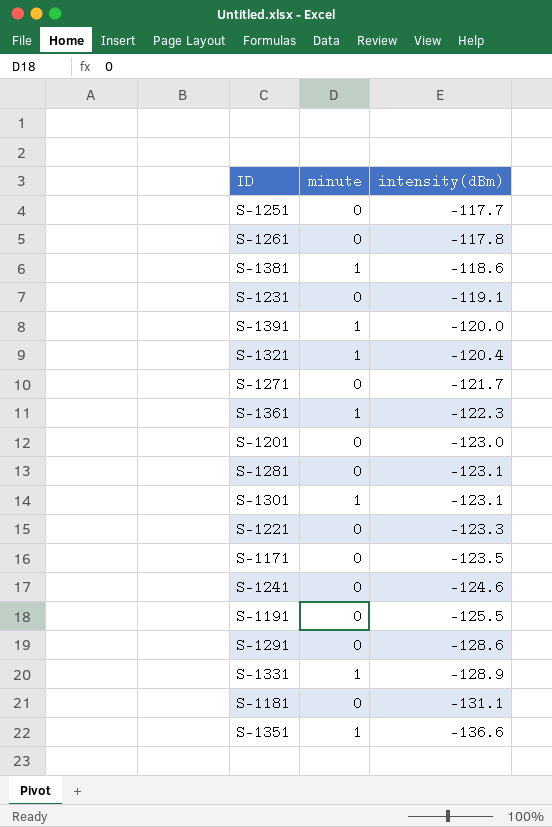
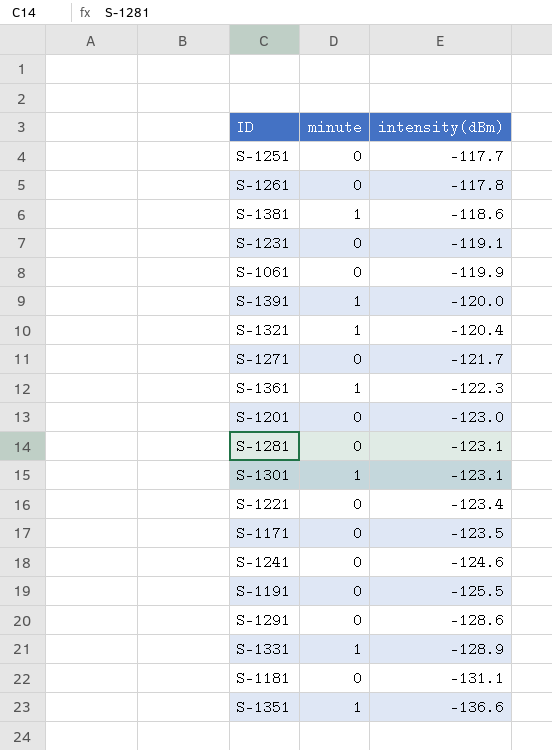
row S-1061: none -> 0 | -119.9
S-1221 | intensity(dBm): -123.3 -> -123.4

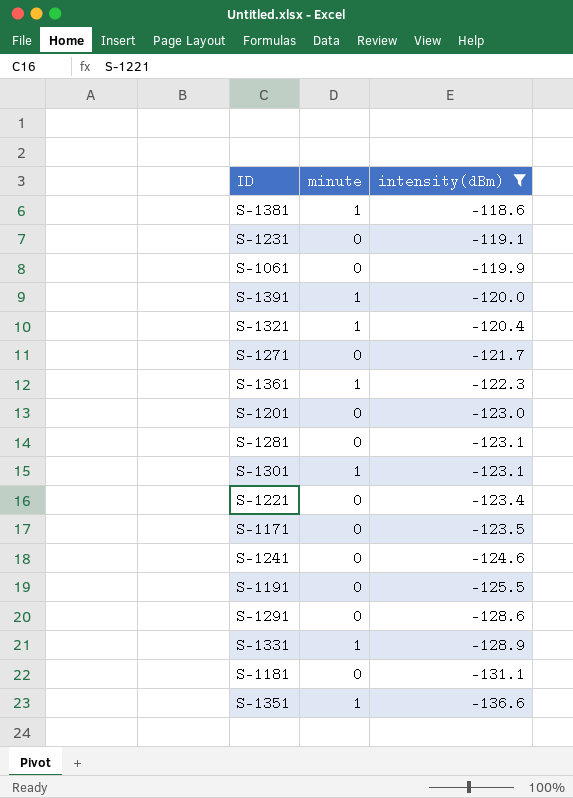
filter: none -> intensity(dBm) <= -118.6

